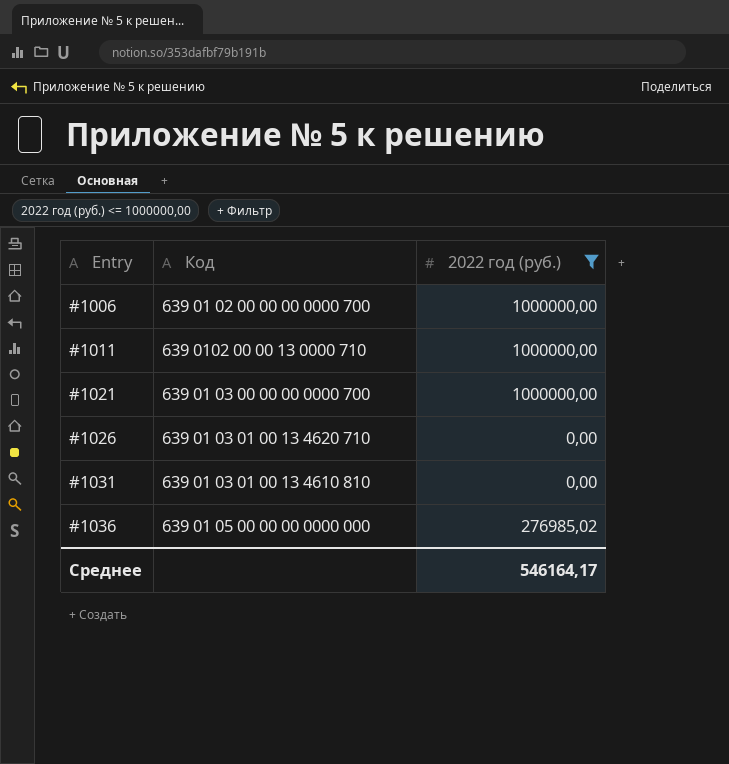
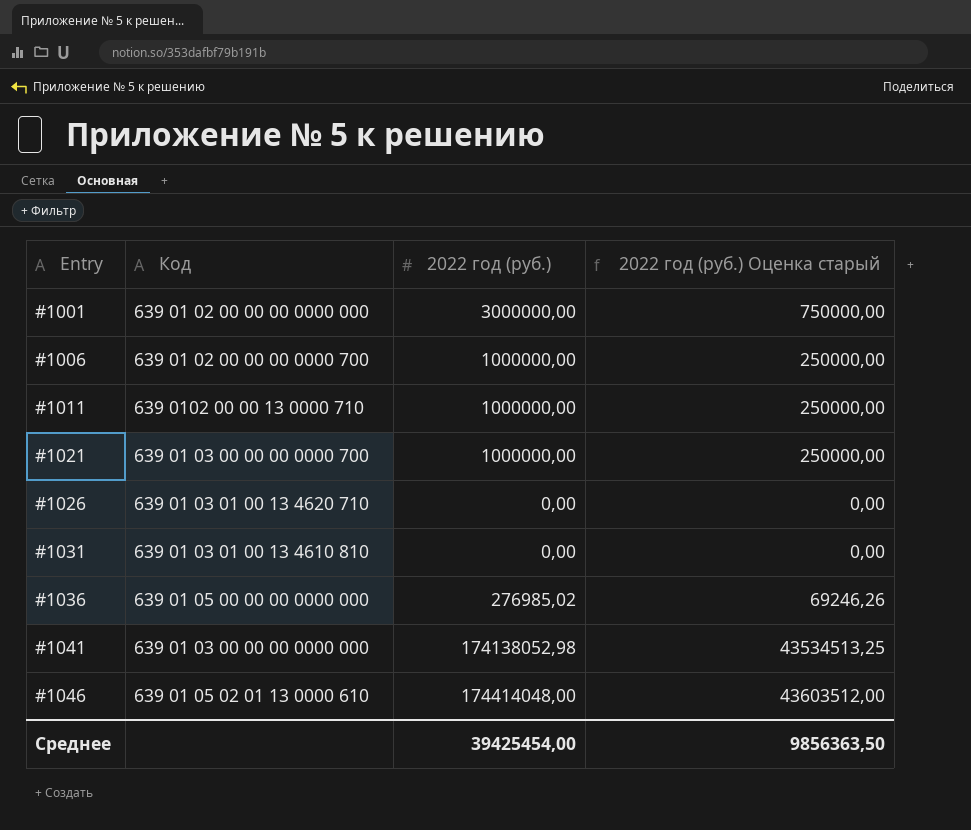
filter: 2022 год (руб.) <= 1000000,00 -> none
column 2022 год (руб.) Оценка старый | formula: none -> [2022 год (руб.)] * 0,25
Среднее | 2022 год (руб.): 546164,17 -> 39425454,00

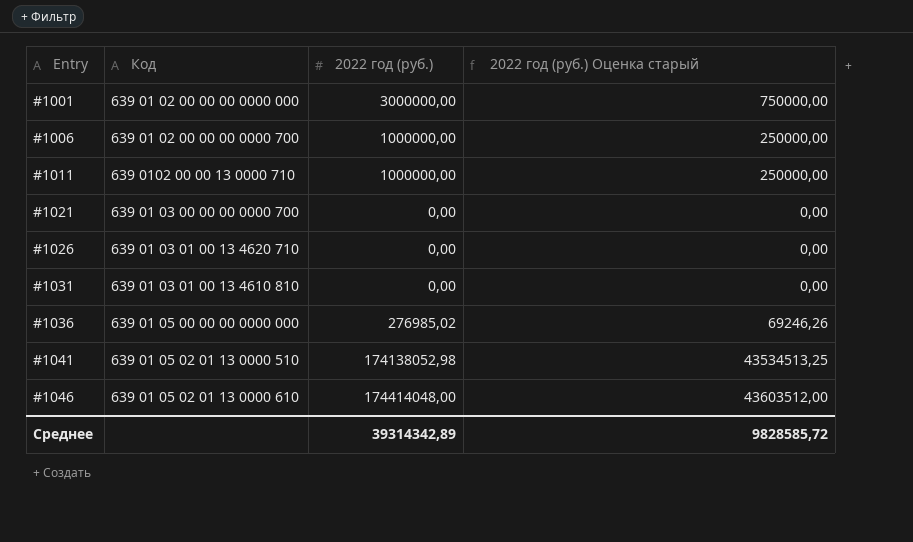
#1021 | 2022 год (руб.): 1000000,00 -> 0,00
#1021 | 2022 год (руб.) Оценка старый: 250000,00 -> 0,00
#1041 | Код: 639 01 03 00 00 00 0000 000 -> 639 01 05 02 01 13 0000 510
Среднее | 2022 год (руб.): 39425454,00 -> 39314342,89
Среднее | 2022 год (руб.) Оценка старый: 9856363,50 -> 9828585,72

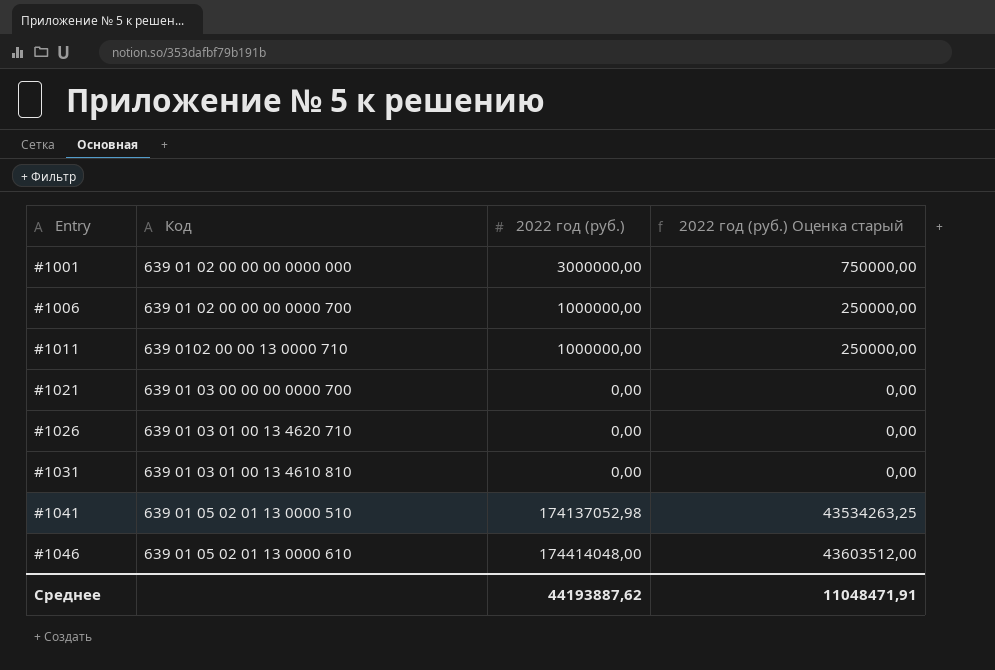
row #1036: 639 01 05 00 00 00 0000 000 | 276985,02 | 69246,26 -> none
#1041 | 2022 год (руб.): 174138052,98 -> 174137052,98
#1041 | 2022 год (руб.) Оценка старый: 43534513,25 -> 43534263,25
Среднее | 2022 год (руб.): 39314342,89 -> 44193887,62
Среднее | 2022 год (руб.) Оценка старый: 9828585,72 -> 11048471,91

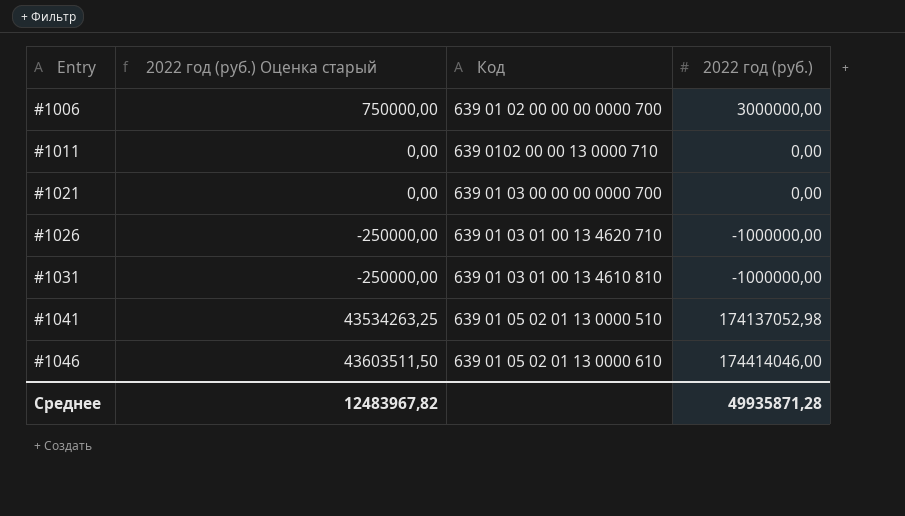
column 2022 год (руб.) Оценка старый | position: 4 -> 2
row #1001: 639 01 02 00 00 00 0000 000 | 3000000,00 | 750000,00 -> none
#1006 | 2022 год (руб.) Оценка старый: 250000,00 -> 750000,00
#1006 | 2022 год (руб.): 1000000,00 -> 3000000,00
#1011 | 2022 год (руб.) Оценка старый: 250000,00 -> 0,00
#1011 | 2022 год (руб.): 1000000,00 -> 0,00
#1026 | 2022 год (руб.) Оценка старый: 0,00 -> -250000,00
#1026 | 2022 год (руб.): 0,00 -> -1000000,00
#1031 | 2022 год (руб.) Оценка старый: 0,00 -> -250000,00
#1031 | 2022 год (руб.): 0,00 -> -1000000,00
#1046 | 2022 год (руб.) Оценка старый: 43603512,00 -> 43603511,50
#1046 | 2022 год (руб.): 174414048,00 -> 174414046,00
Среднее | 2022 год (руб.) Оценка старый: 11048471,91 -> 12483967,82
Среднее | 2022 год (руб.): 44193887,62 -> 49935871,28

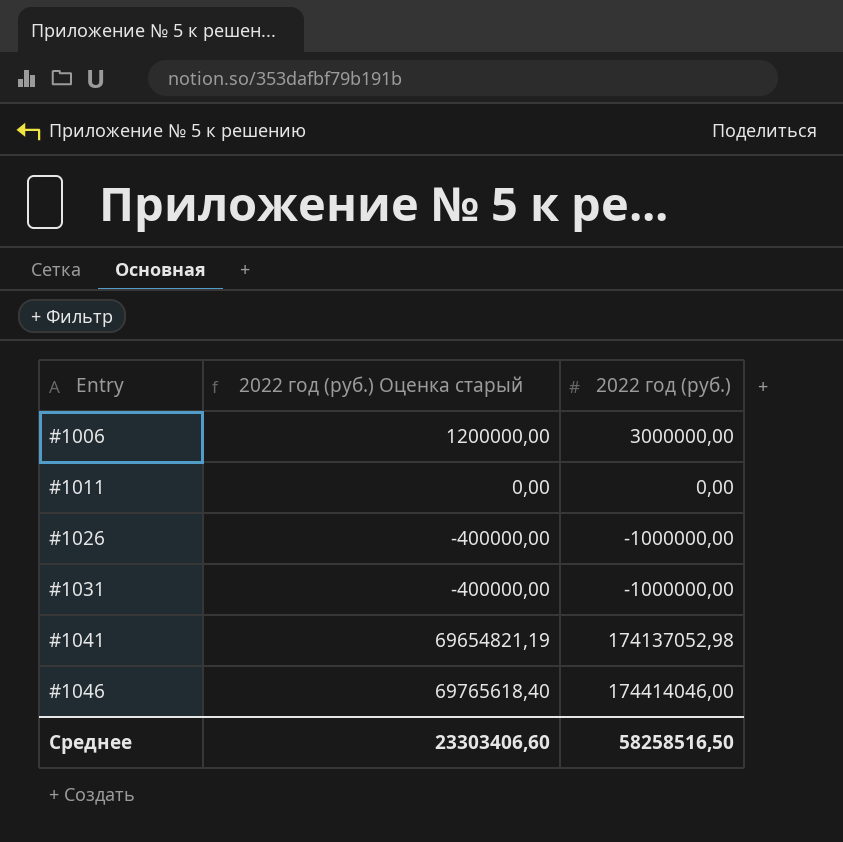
column Код | position: 3 -> none
column 2022 год (руб.) Оценка старый | formula: [2022 год (руб.)] * 0,25 -> [2022 год (руб.)] * 0,4
row #1021: 0,00 | 639 01 03 00 00 00 0000 700 | 0,00 -> none
Среднее | 2022 год (руб.) Оценка старый: 12483967,82 -> 23303406,60
Среднее | 2022 год (руб.): 49935871,28 -> 58258516,50

